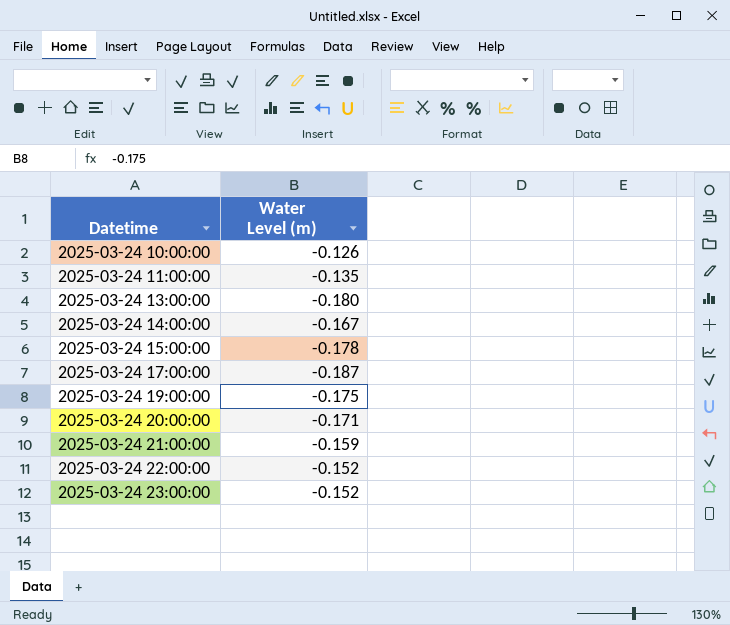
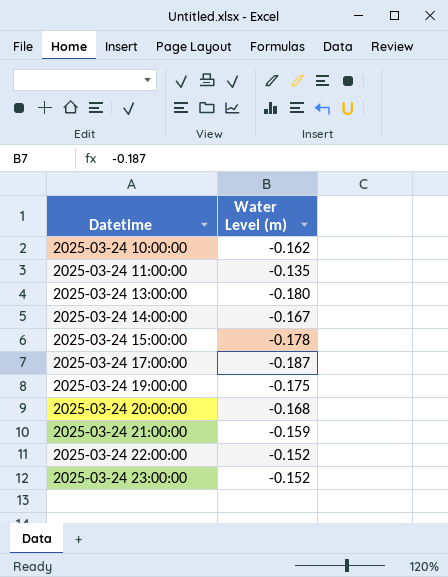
2025-03-24 10:00:00 | Water Level (m): -0.126 -> -0.162
2025-03-24 20:00:00 | Water Level (m): -0.171 -> -0.168

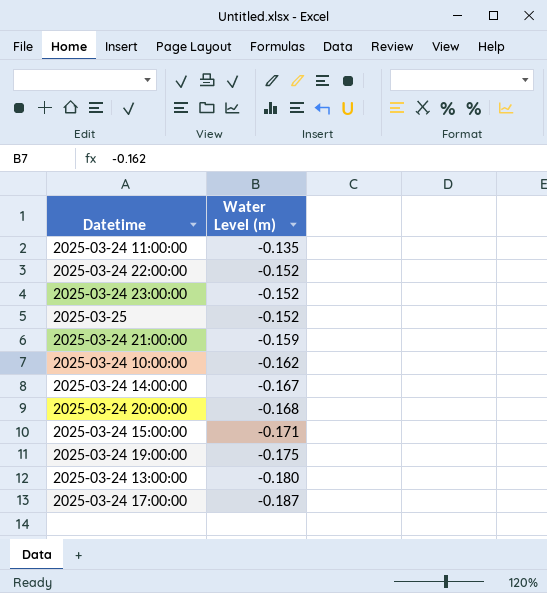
row order: Datetime ascending -> Water Level (m) descending
row 2025-03-25: none -> -0.152
2025-03-24 15:00:00 | Water Level (m): -0.178 -> -0.171

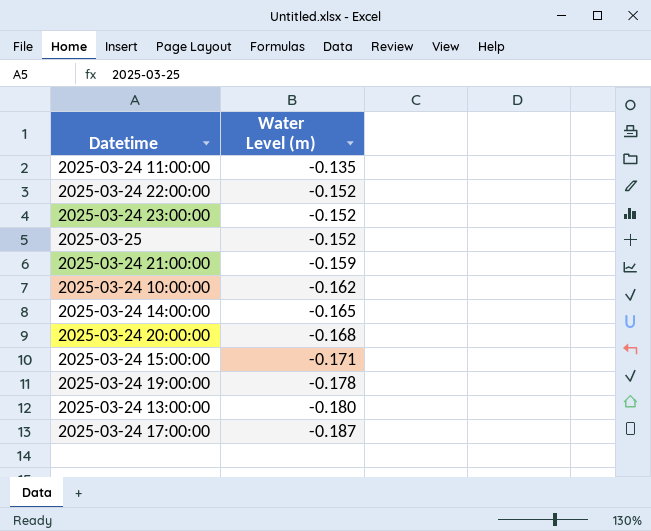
2025-03-24 14:00:00 | Water Level (m): -0.167 -> -0.165
2025-03-24 19:00:00 | Water Level (m): -0.175 -> -0.178

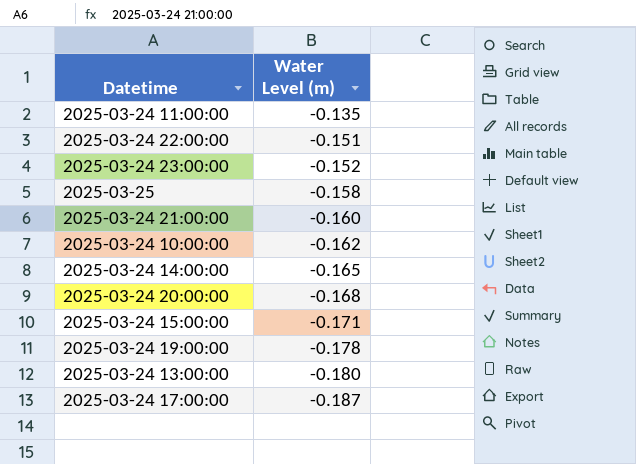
2025-03-24 22:00:00 | Water Level (m): -0.152 -> -0.151
2025-03-25 | Water Level (m): -0.152 -> -0.158
2025-03-24 21:00:00 | Water Level (m): -0.159 -> -0.160

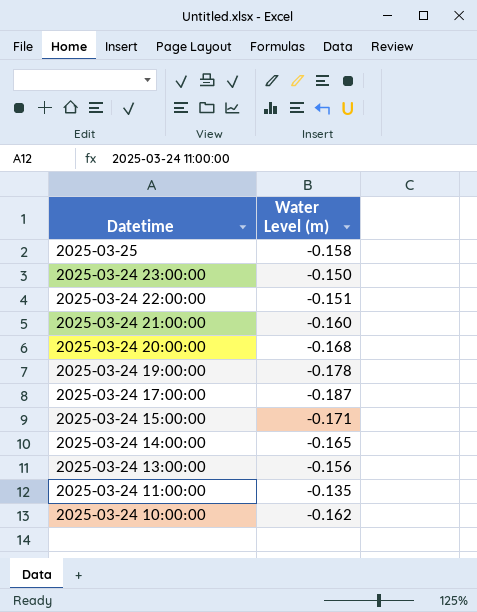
row order: Water Level (m) descending -> Datetime descending
2025-03-24 23:00:00 | Water Level (m): -0.152 -> -0.150
2025-03-24 13:00:00 | Water Level (m): -0.180 -> -0.156

